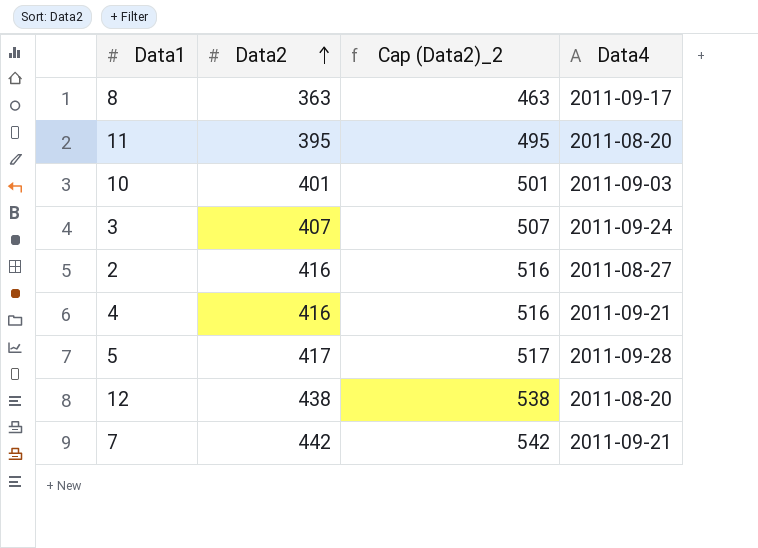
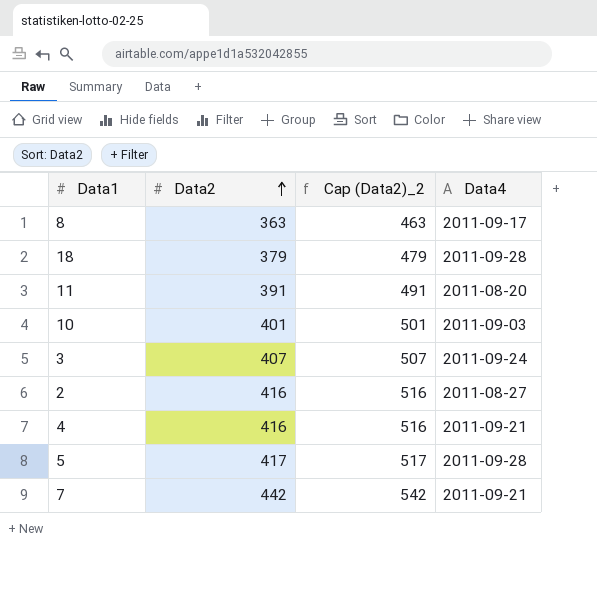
row 12: 438 | 538 | 2011-08-20 -> none
row 18: none -> 379 | 479 | 2011-09-28
11 | Data2: 395 -> 391
11 | Cap (Data2)_2: 495 -> 491

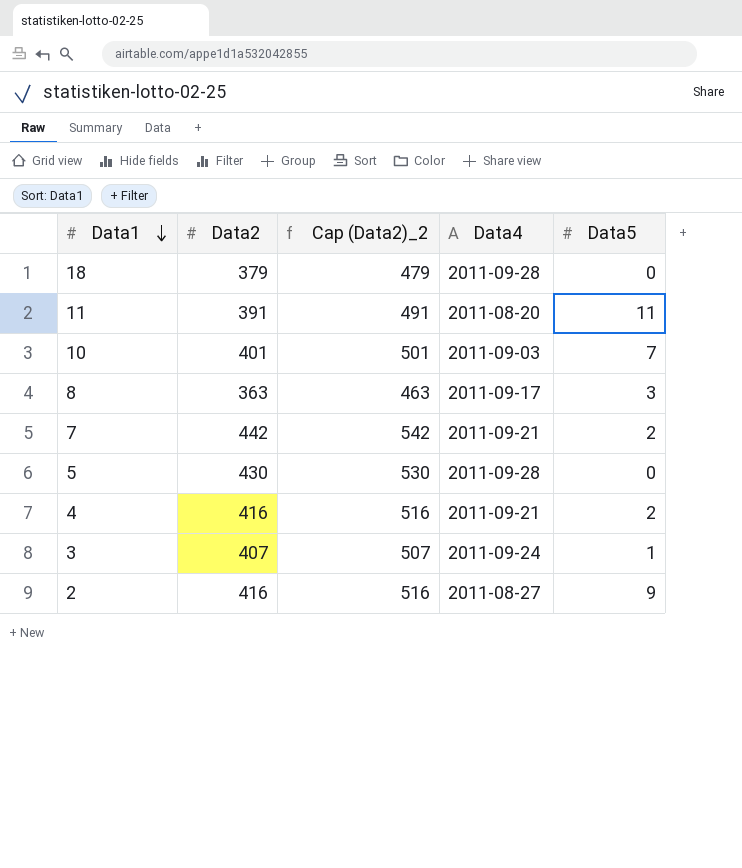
row order: Data2 ascending -> Data1 descending
column Data5 | position: none -> 5
5 | Data2: 417 -> 430
5 | Cap (Data2)_2: 517 -> 530

